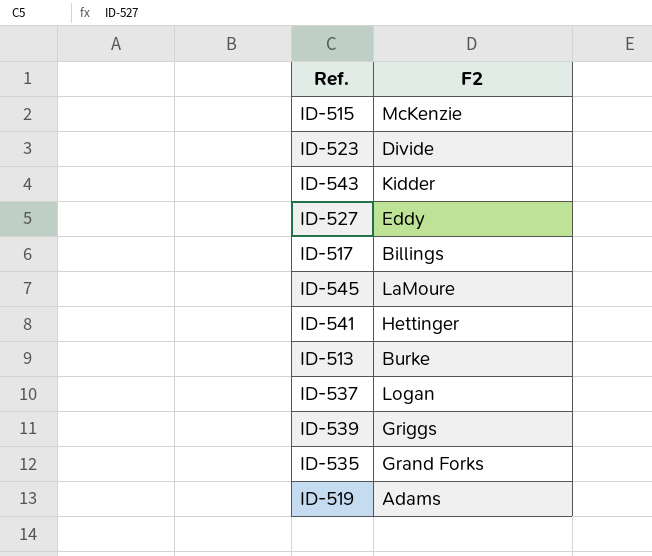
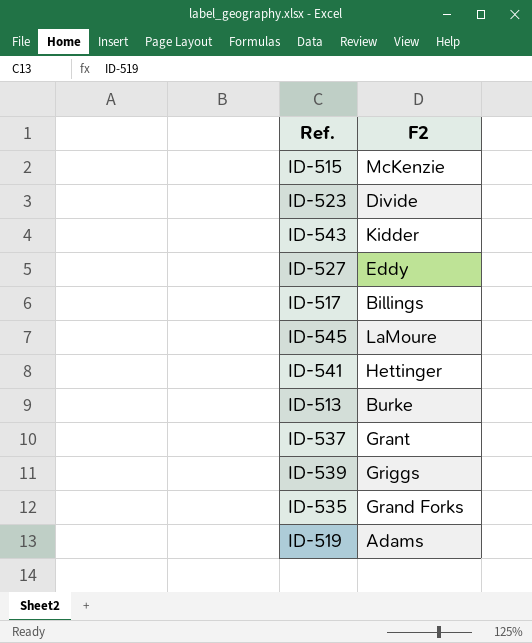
ID-537 | F2: Logan -> Grant

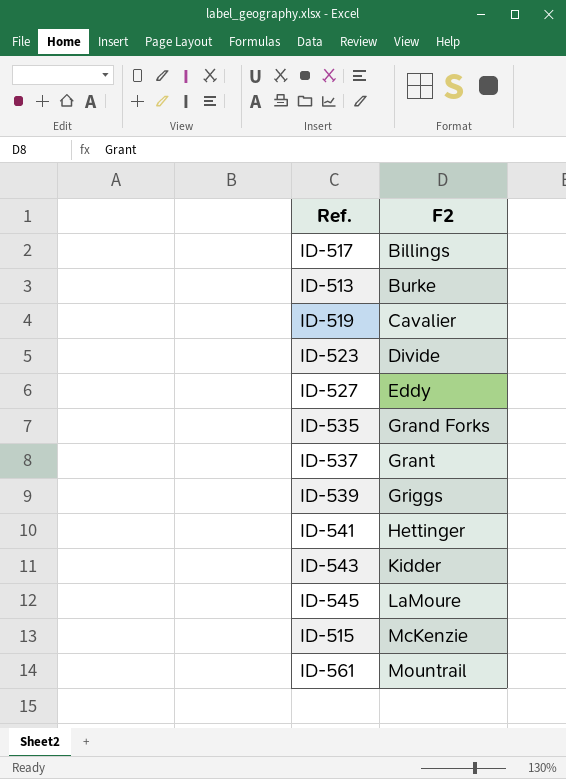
row order: none -> F2 ascending
ID-519 | F2: Adams -> Cavalier
row ID-561: none -> Mountrail

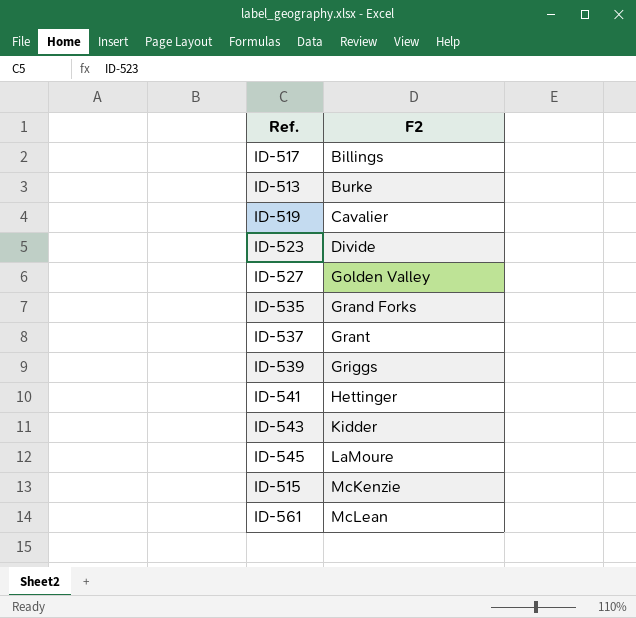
ID-527 | F2: Eddy -> Golden Valley
ID-561 | F2: Mountrail -> McLean

